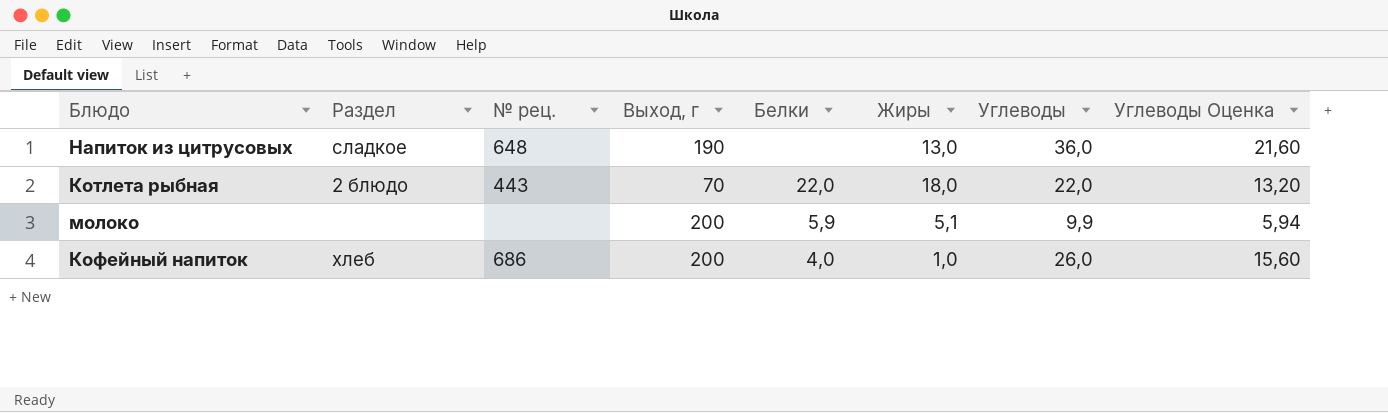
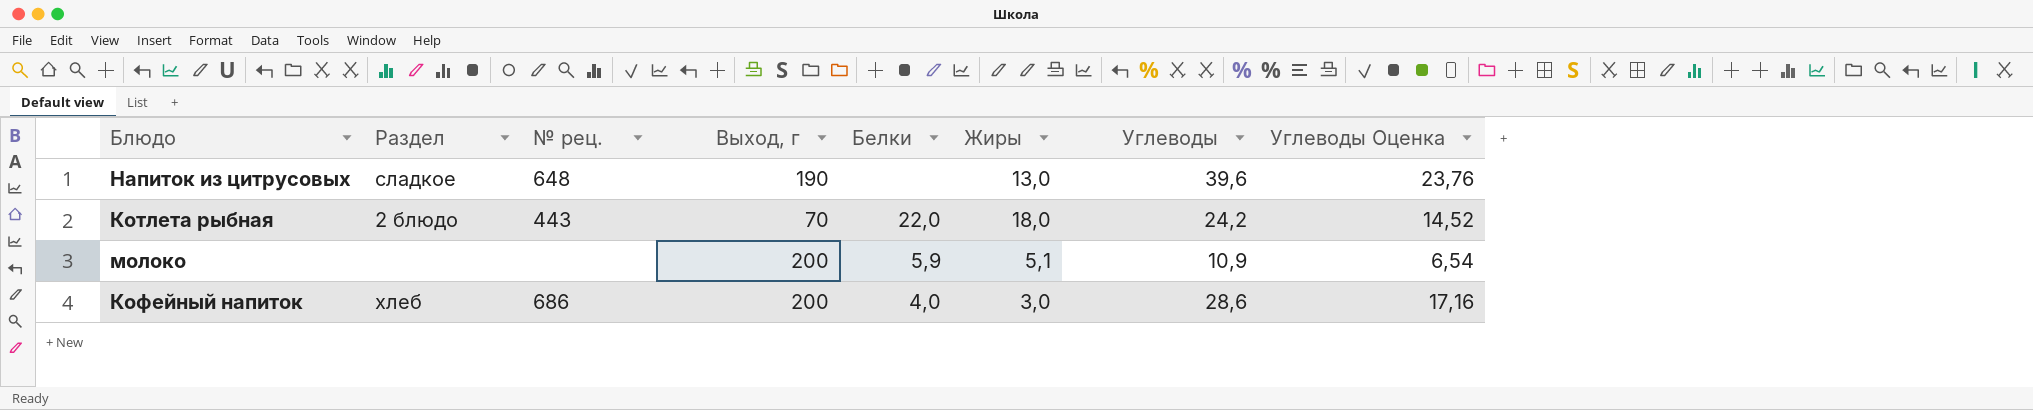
Напиток из цитрусовых | Углеводы: 36,0 -> 39,6
Напиток из цитрусовых | Углеводы Оценка: 21,60 -> 23,76
Котлета рыбная | Углеводы: 22,0 -> 24,2
Котлета рыбная | Углеводы Оценка: 13,20 -> 14,52
молоко | Углеводы: 9,9 -> 10,9
молоко | Углеводы Оценка: 5,94 -> 6,54
Кофейный напиток | Жиры: 1,0 -> 3,0
Кофейный напиток | Углеводы: 26,0 -> 28,6
Кофейный напиток | Углеводы Оценка: 15,60 -> 17,16

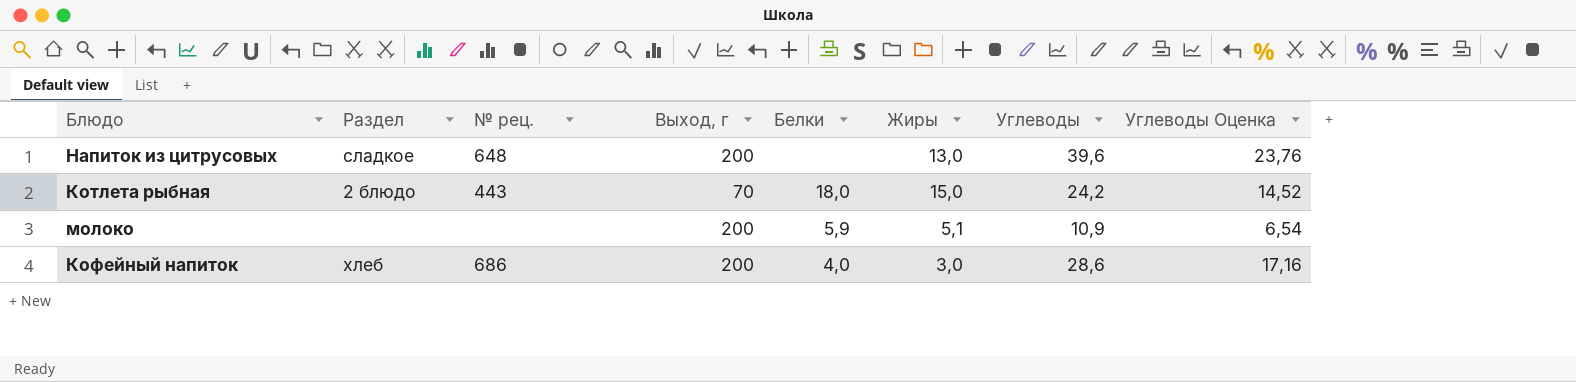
Напиток из цитрусовых | Выход, г: 190 -> 200
Котлета рыбная | Белки: 22,0 -> 18,0
Котлета рыбная | Жиры: 18,0 -> 15,0

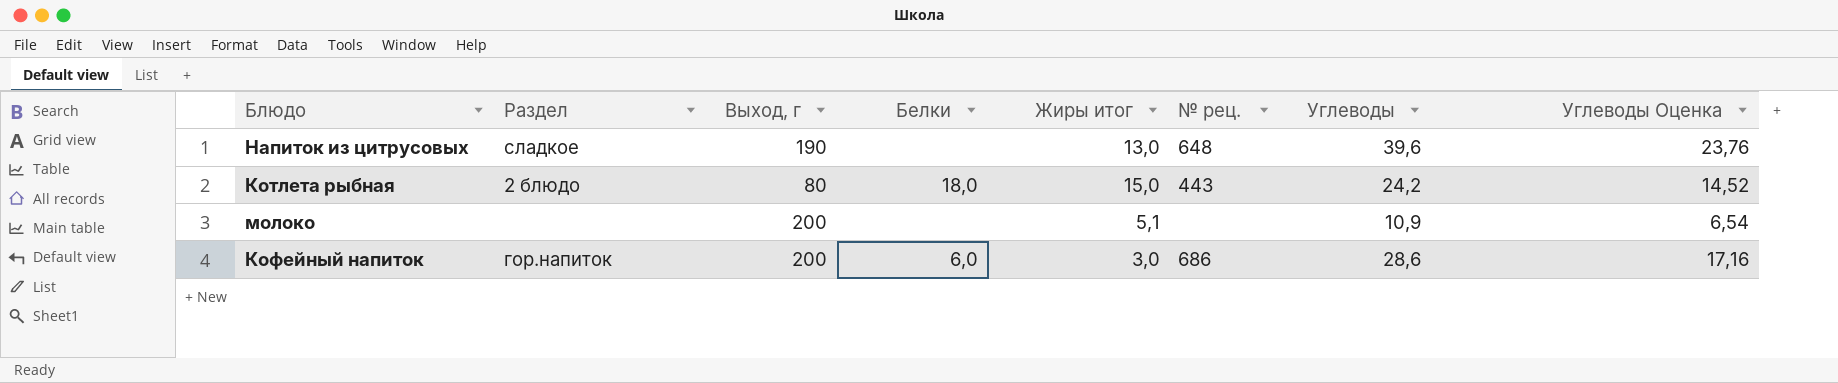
column name: Жиры -> Жиры итог
column № рец. | position: 3 -> 6
Напиток из цитрусовых | Выход, г: 200 -> 190
Котлета рыбная | Выход, г: 70 -> 80
молоко | Белки: 5,9 -> none
Кофейный напиток | Раздел: хлеб -> гор.напиток
Кофейный напиток | Белки: 4,0 -> 6,0

